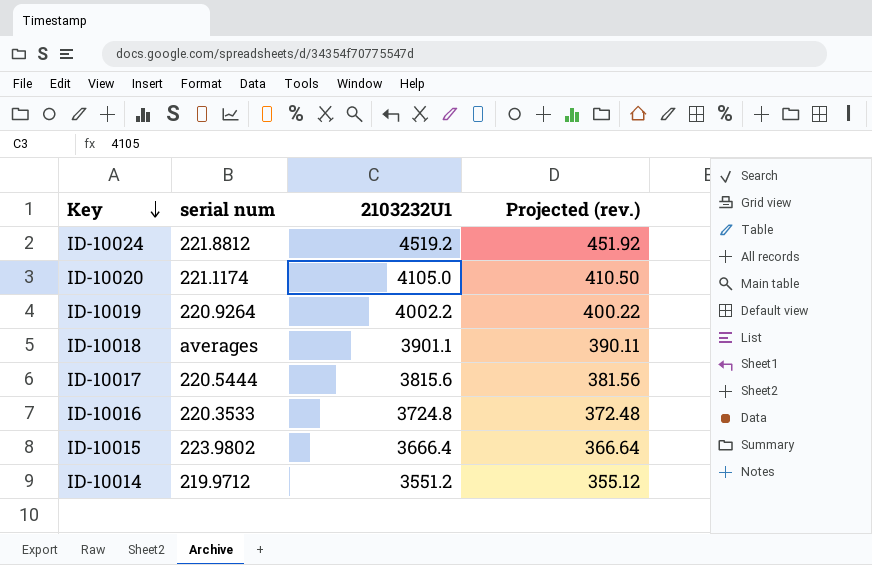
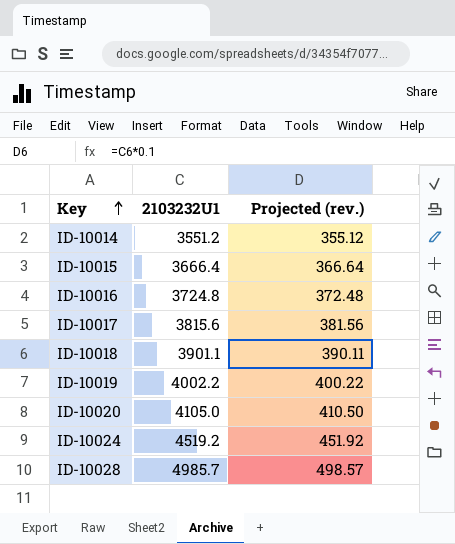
row order: Key descending -> Key ascending
column serial num | position: 2 -> none
row ID-10028: none -> 4985.7 | 498.57

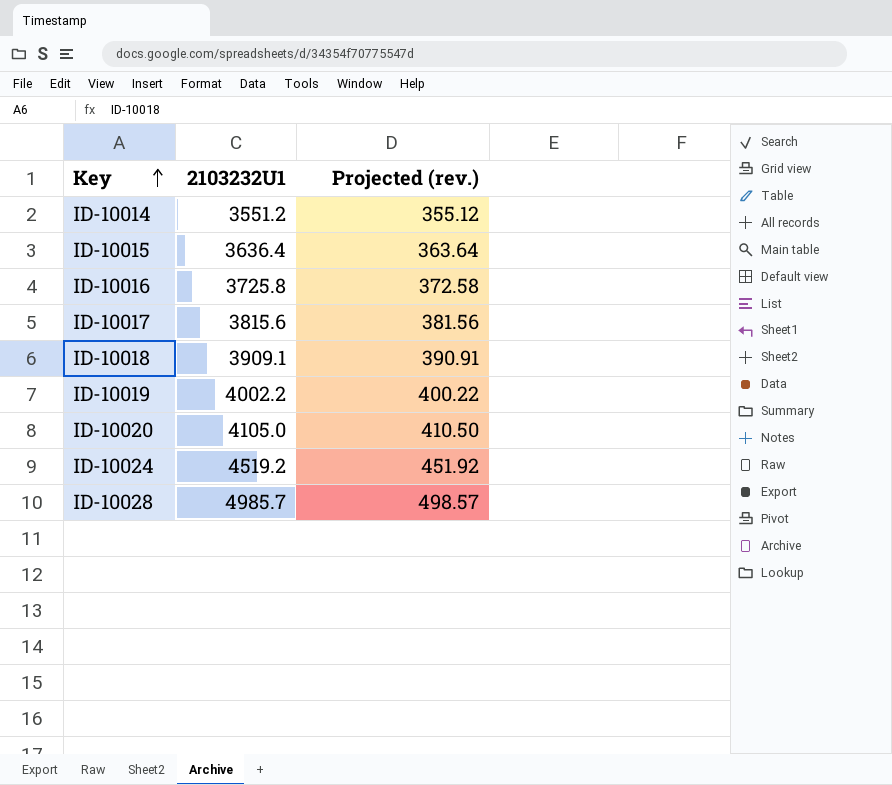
ID-10015 | 2103232U1: 3666.4 -> 3636.4
ID-10015 | Projected (rev.): 366.64 -> 363.64
ID-10016 | 2103232U1: 3724.8 -> 3725.8
ID-10016 | Projected (rev.): 372.48 -> 372.58
ID-10018 | 2103232U1: 3901.1 -> 3909.1
ID-10018 | Projected (rev.): 390.11 -> 390.91

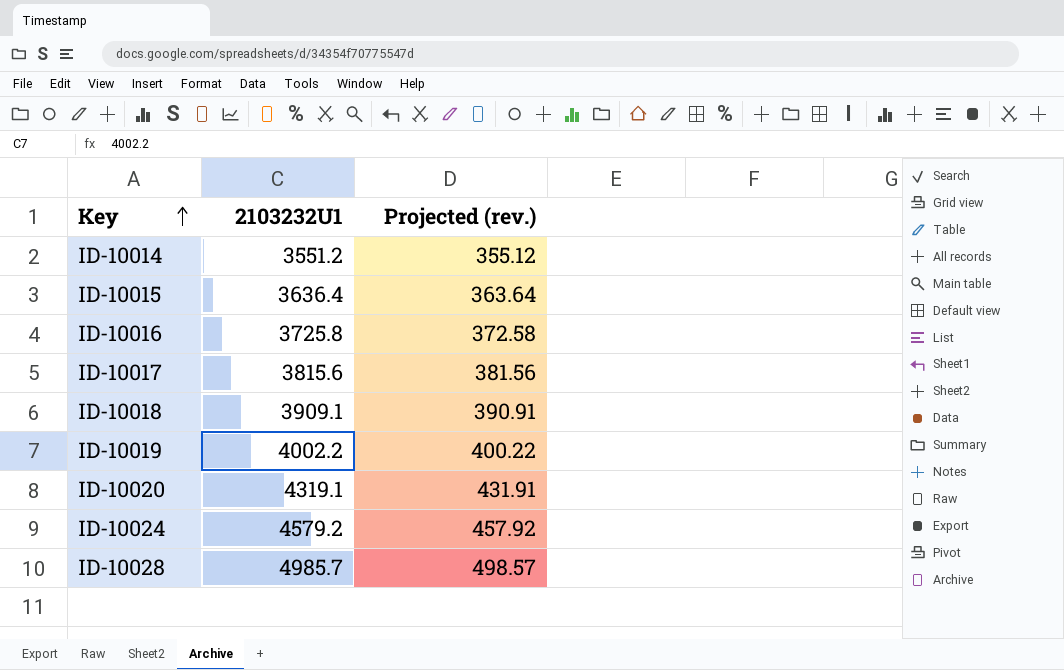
ID-10020 | 2103232U1: 4105.0 -> 4319.1
ID-10020 | Projected (rev.): 410.50 -> 431.91
ID-10024 | 2103232U1: 4519.2 -> 4579.2
ID-10024 | Projected (rev.): 451.92 -> 457.92

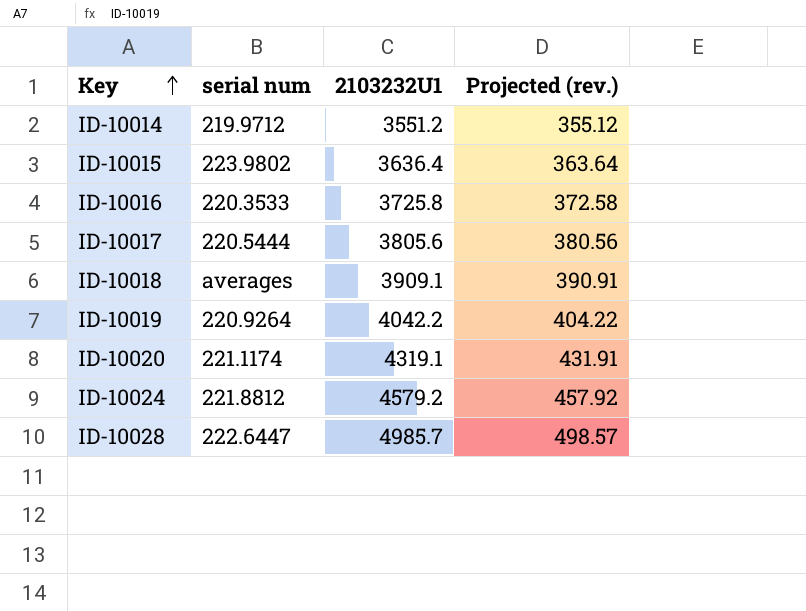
column serial num | position: none -> 2
ID-10017 | 2103232U1: 3815.6 -> 3805.6
ID-10017 | Projected (rev.): 381.56 -> 380.56
ID-10019 | 2103232U1: 4002.2 -> 4042.2
ID-10019 | Projected (rev.): 400.22 -> 404.22

